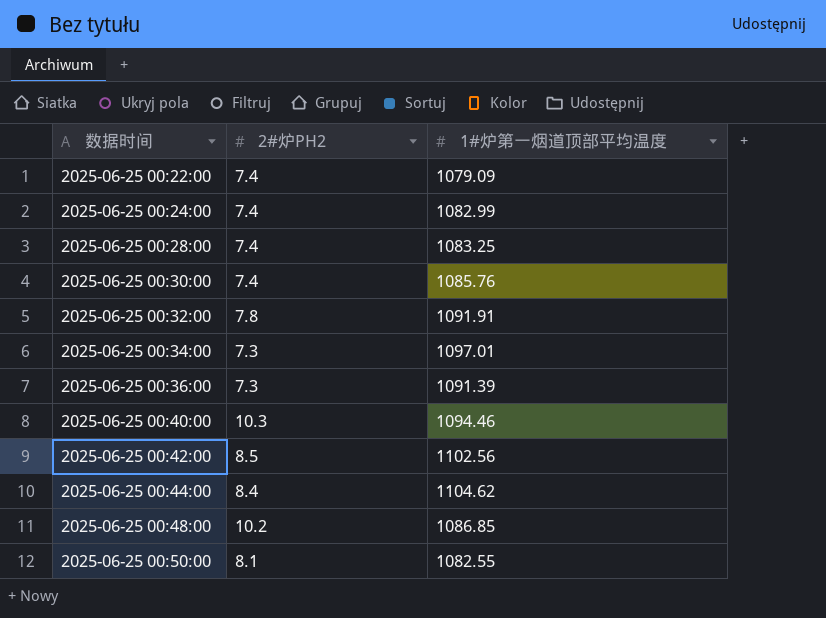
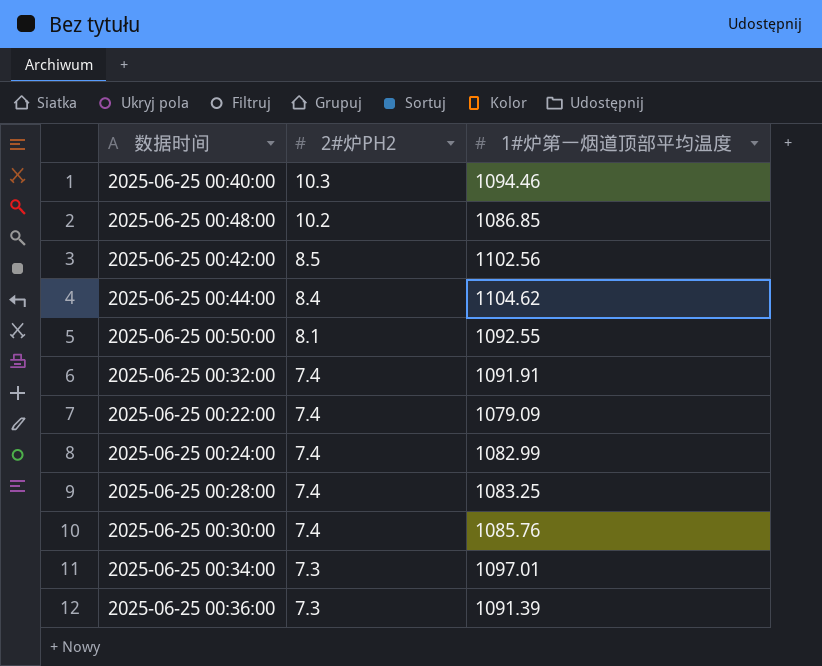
row order: 数据时间 ascending -> 2#炉PH2 descending
2025-06-25 00:50:00 | 1#炉第一烟道顶部平均温度: 1082.55 -> 1092.55
2025-06-25 00:32:00 | 2#炉PH2: 7.8 -> 7.4

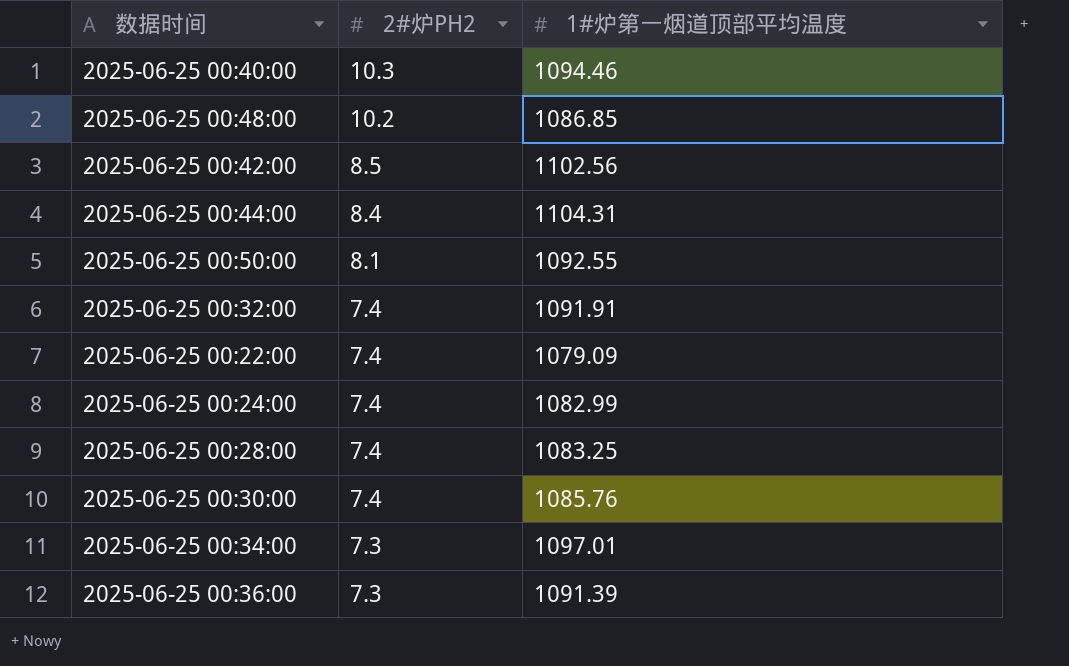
2025-06-25 00:44:00 | 1#炉第一烟道顶部平均温度: 1104.62 -> 1104.31

